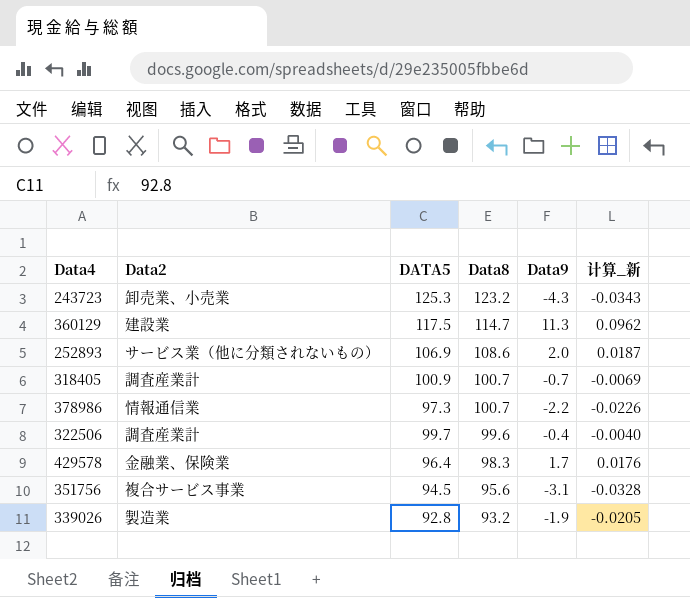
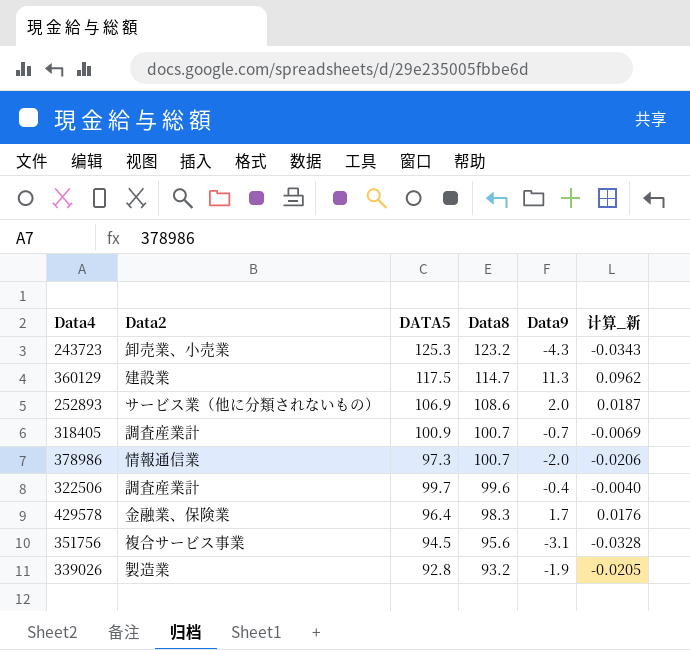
378986 | Data9: -2.2 -> -2.0
378986 | 计算_新: -0.0226 -> -0.0206

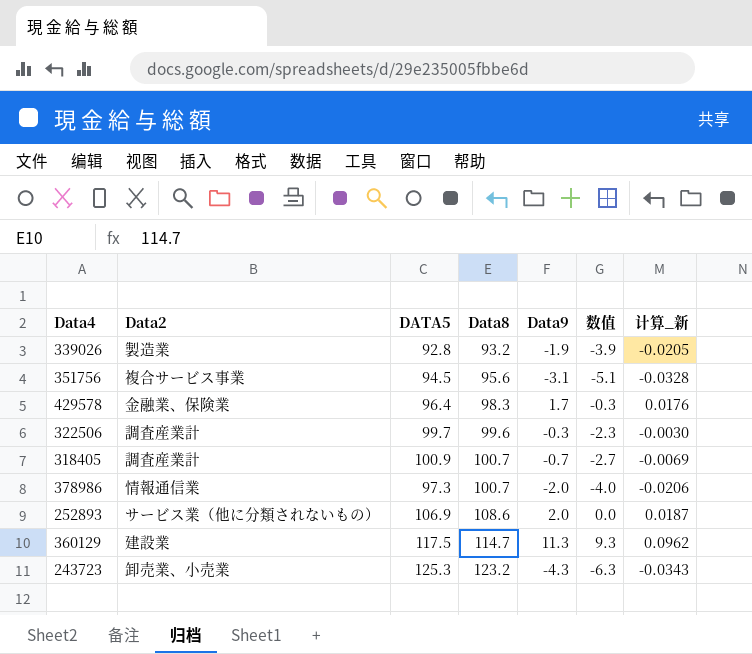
row order: Data8 descending -> Data8 ascending
column 数值 | formula: none -> [Data9] - 2
322506 | Data9: -0.4 -> -0.3
322506 | 计算_新: -0.0040 -> -0.0030

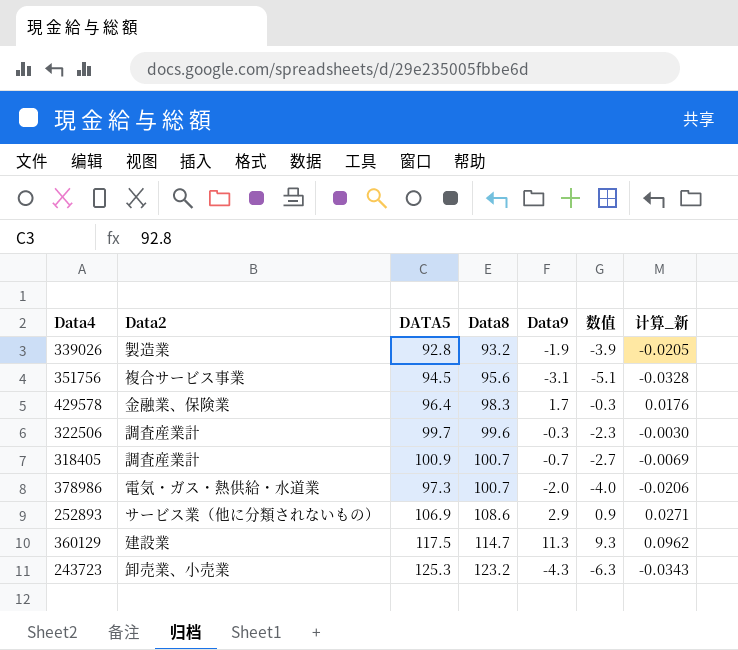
378986 | Data2: 情報通信業 -> 電気・ガス・熱供給・水道業
252893 | Data9: 2.0 -> 2.9
252893 | 数值: 0.0 -> 0.9
252893 | 计算_新: 0.0187 -> 0.0271

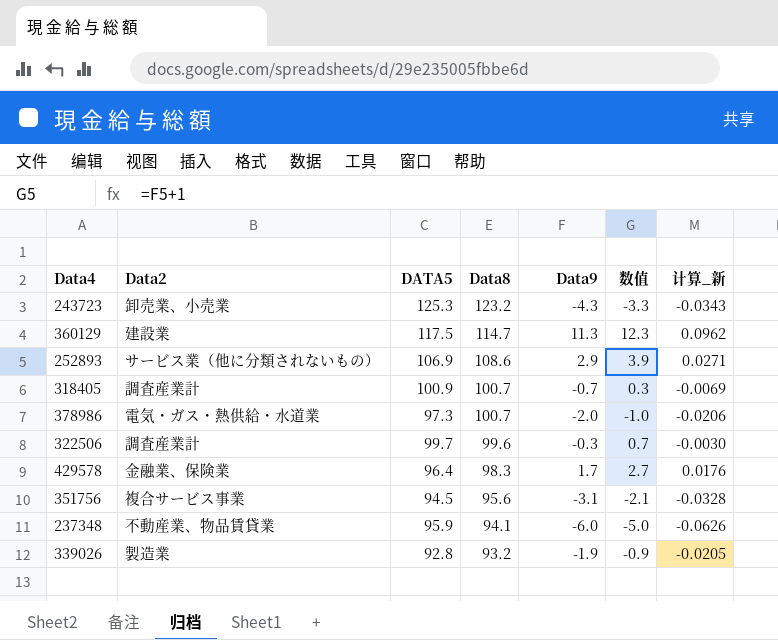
row order: Data8 ascending -> Data8 descending
column 数值 | formula: [Data9] - 2 -> [Data9] + 1
row 237348: none -> 不動産業、物品賃貸業 | 95.9 | 94.1 | -6.0 | -5.0 | -0.0626

